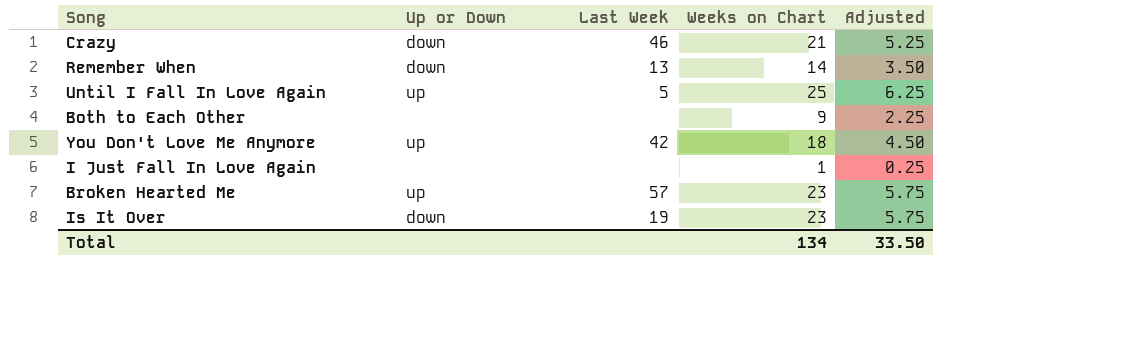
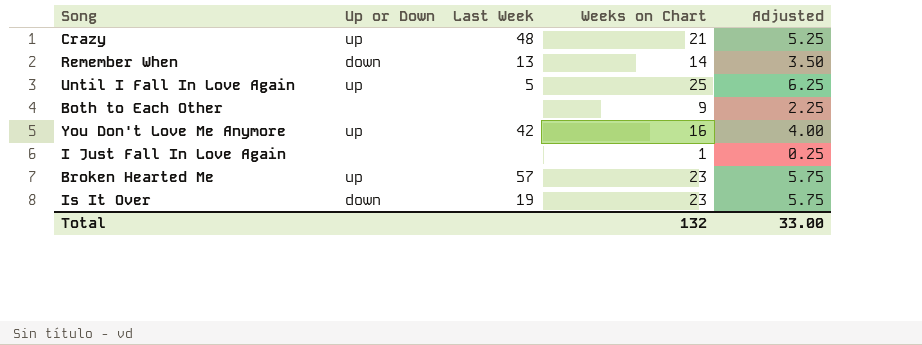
Crazy | Up or Down: down -> up
Crazy | Last Week: 46 -> 48
You Don't Love Me Anymore | Weeks on Chart: 18 -> 16
You Don't Love Me Anymore | Adjusted: 4.50 -> 4.00
Total | Weeks on Chart: 134 -> 132
Total | Adjusted: 33.50 -> 33.00

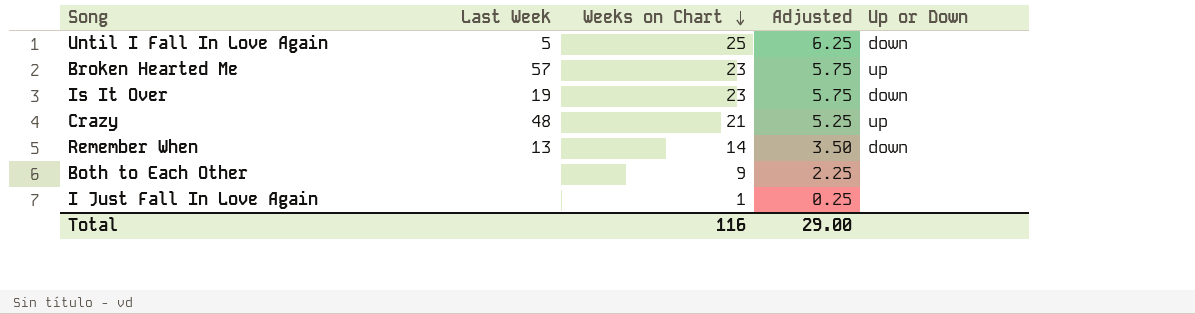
row order: none -> Weeks on Chart descending
column Up or Down | position: 2 -> 5
row You Don't Love Me Anymore: up | 42 | 16 | 4.00 -> none
Until I Fall In Love Again | Up or Down: up -> down
Total | Weeks on Chart: 132 -> 116
Total | Adjusted: 33.00 -> 29.00

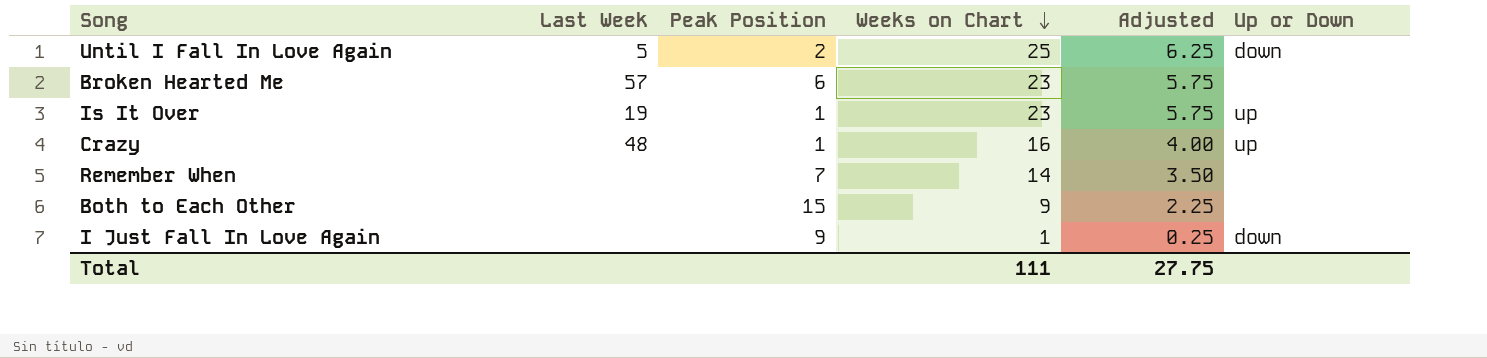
column Peak Position | position: none -> 3
Broken Hearted Me | Up or Down: up -> none
Is It Over | Up or Down: down -> up
Crazy | Weeks on Chart: 21 -> 16
Crazy | Adjusted: 5.25 -> 4.00
Remember When | Last Week: 13 -> none
Remember When | Up or Down: down -> none
I Just Fall In Love Again | Up or Down: none -> down
Total | Weeks on Chart: 116 -> 111
Total | Adjusted: 29.00 -> 27.75

